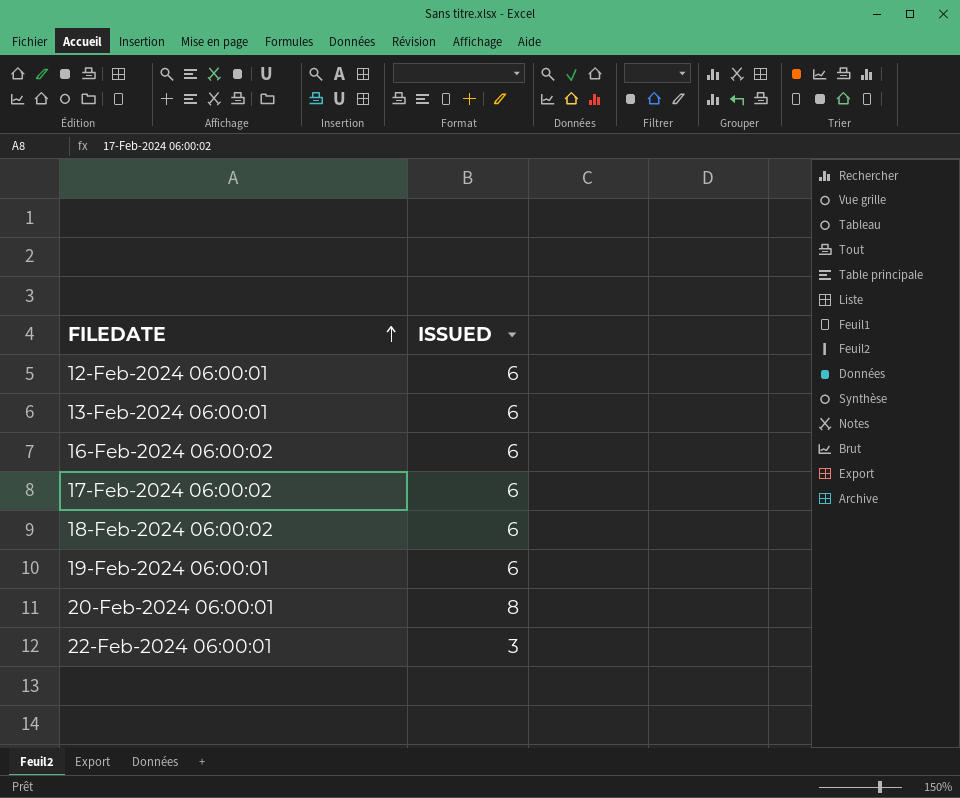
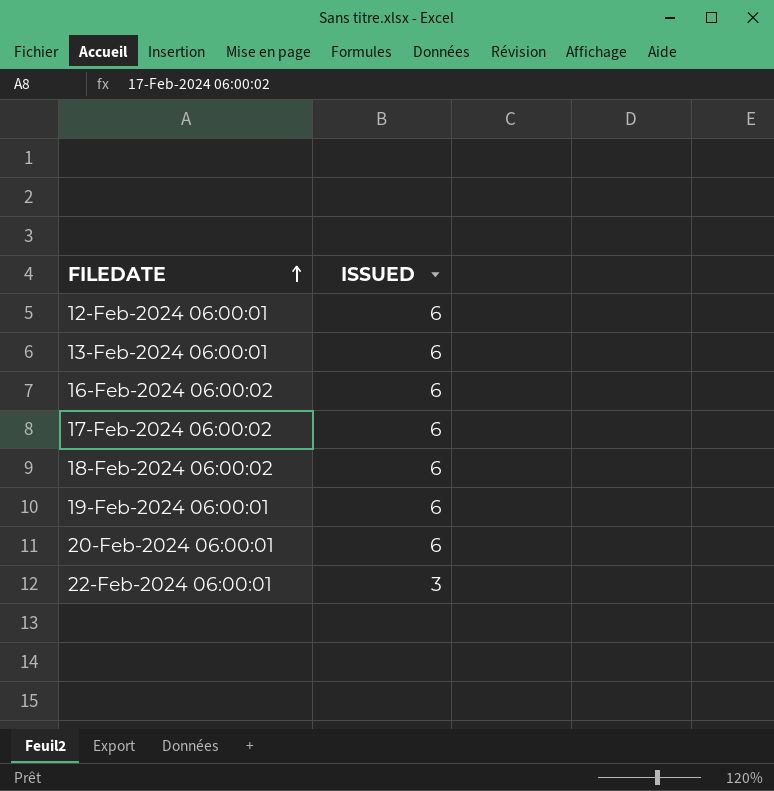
20-Feb-2024 06:00:01 | ISSUED: 8 -> 6

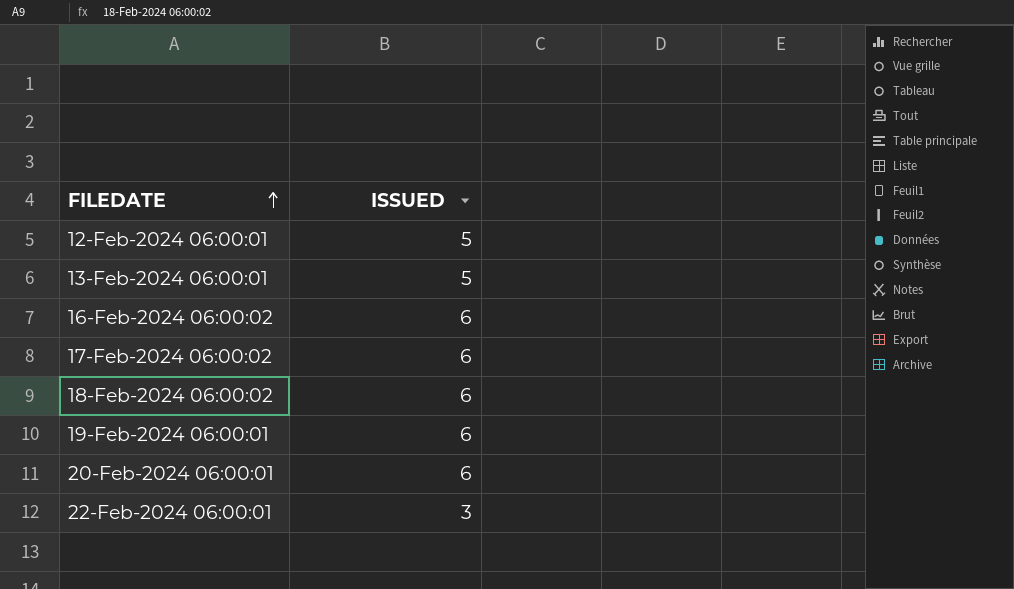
12-Feb-2024 06:00:01 | ISSUED: 6 -> 5
13-Feb-2024 06:00:01 | ISSUED: 6 -> 5

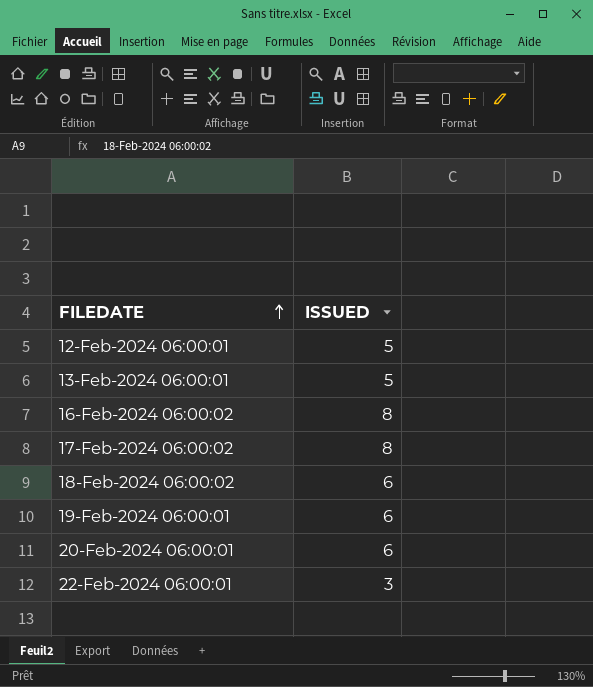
16-Feb-2024 06:00:02 | ISSUED: 6 -> 8
17-Feb-2024 06:00:02 | ISSUED: 6 -> 8

